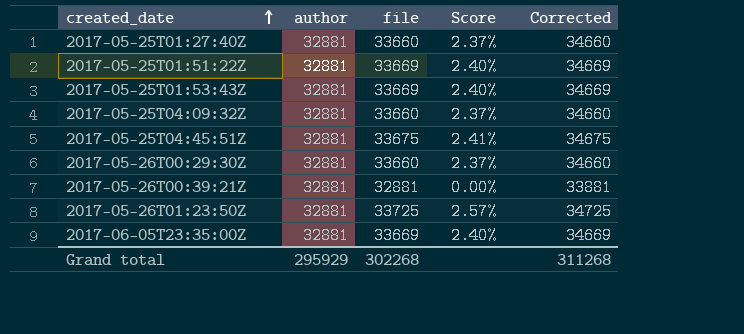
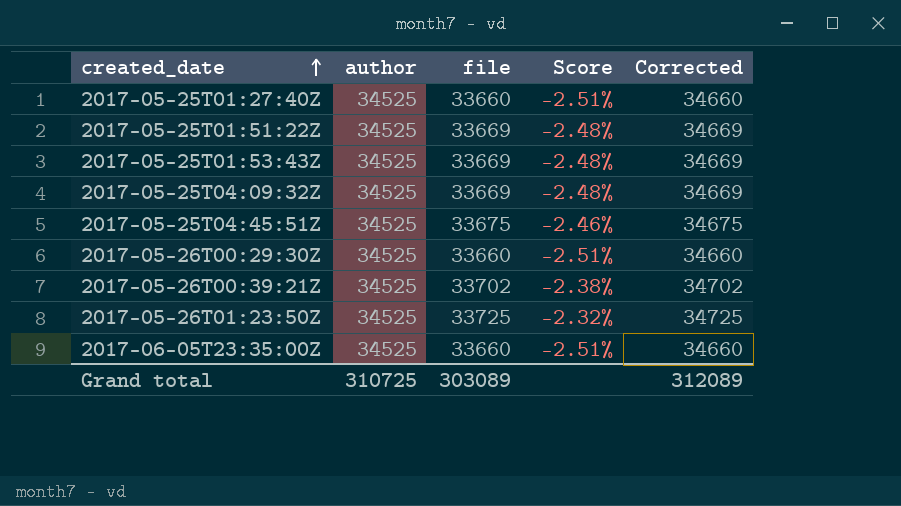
2017-05-25T01:27:40Z | author: 32881 -> 34525
2017-05-25T01:27:40Z | Score: 2.37% -> -2.51%
2017-05-25T01:51:22Z | author: 32881 -> 34525
2017-05-25T01:51:22Z | Score: 2.40% -> -2.48%
2017-05-25T01:53:43Z | author: 32881 -> 34525
2017-05-25T01:53:43Z | Score: 2.40% -> -2.48%
2017-05-25T04:09:32Z | author: 32881 -> 34525
2017-05-25T04:09:32Z | file: 33660 -> 33669
2017-05-25T04:09:32Z | Score: 2.37% -> -2.48%
2017-05-25T04:09:32Z | Corrected: 34660 -> 34669
2017-05-25T04:45:51Z | author: 32881 -> 34525
2017-05-25T04:45:51Z | Score: 2.41% -> -2.46%
2017-05-26T00:29:30Z | author: 32881 -> 34525
2017-05-26T00:29:30Z | Score: 2.37% -> -2.51%
2017-05-26T00:39:21Z | author: 32881 -> 34525
2017-05-26T00:39:21Z | file: 32881 -> 33702
2017-05-26T00:39:21Z | Score: 0.00% -> -2.38%
2017-05-26T00:39:21Z | Corrected: 33881 -> 34702
2017-05-26T01:23:50Z | author: 32881 -> 34525
2017-05-26T01:23:50Z | Score: 2.57% -> -2.32%
2017-06-05T23:35:00Z | author: 32881 -> 34525
2017-06-05T23:35:00Z | file: 33669 -> 33660
2017-06-05T23:35:00Z | Score: 2.40% -> -2.51%
2017-06-05T23:35:00Z | Corrected: 34669 -> 34660
Grand total | author: 295929 -> 310725
Grand total | file: 302268 -> 303089
Grand total | Corrected: 311268 -> 312089

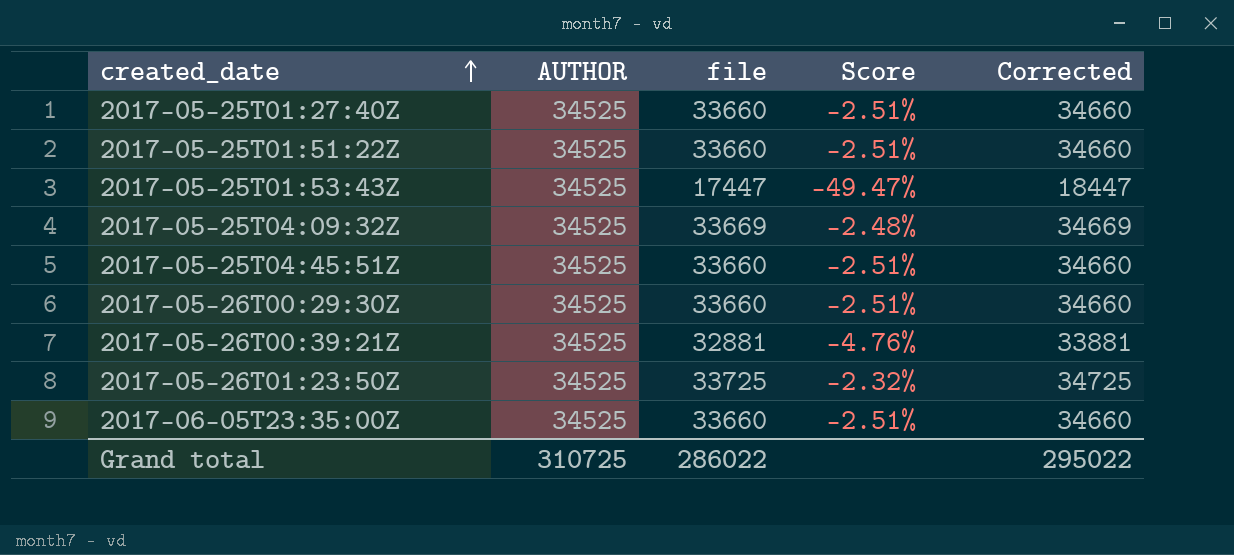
column name: author -> AUTHOR
2017-05-25T01:51:22Z | file: 33669 -> 33660
2017-05-25T01:51:22Z | Score: -2.48% -> -2.51%
2017-05-25T01:51:22Z | Corrected: 34669 -> 34660
2017-05-25T01:53:43Z | file: 33669 -> 17447
2017-05-25T01:53:43Z | Score: -2.48% -> -49.47%
2017-05-25T01:53:43Z | Corrected: 34669 -> 18447
2017-05-25T04:45:51Z | file: 33675 -> 33660
2017-05-25T04:45:51Z | Score: -2.46% -> -2.51%
2017-05-25T04:45:51Z | Corrected: 34675 -> 34660
2017-05-26T00:39:21Z | file: 33702 -> 32881
2017-05-26T00:39:21Z | Score: -2.38% -> -4.76%
2017-05-26T00:39:21Z | Corrected: 34702 -> 33881
Grand total | file: 303089 -> 286022
Grand total | Corrected: 312089 -> 295022

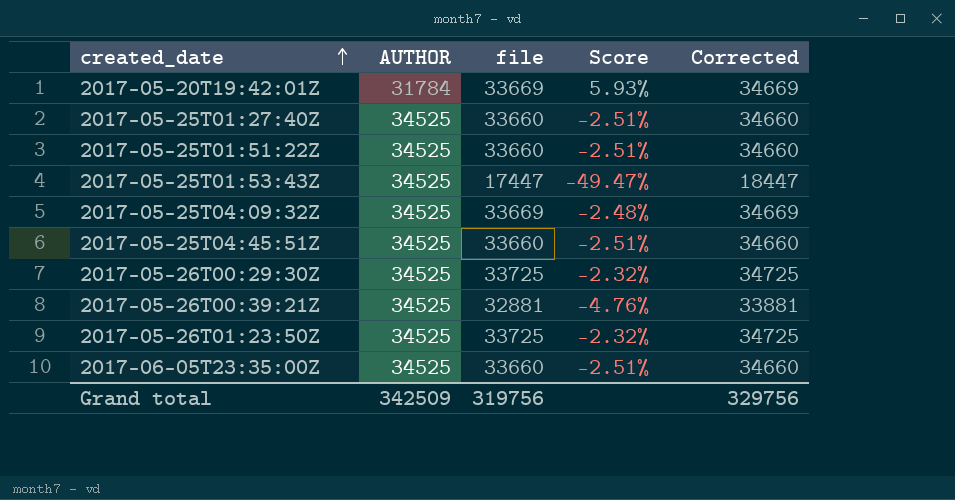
row 2017-05-20T19:42:01Z: none -> 31784 | 33669 | 5.93% | 34669
2017-05-26T00:29:30Z | file: 33660 -> 33725
2017-05-26T00:29:30Z | Score: -2.51% -> -2.32%
2017-05-26T00:29:30Z | Corrected: 34660 -> 34725
Grand total | AUTHOR: 310725 -> 342509
Grand total | file: 286022 -> 319756
Grand total | Corrected: 295022 -> 329756

